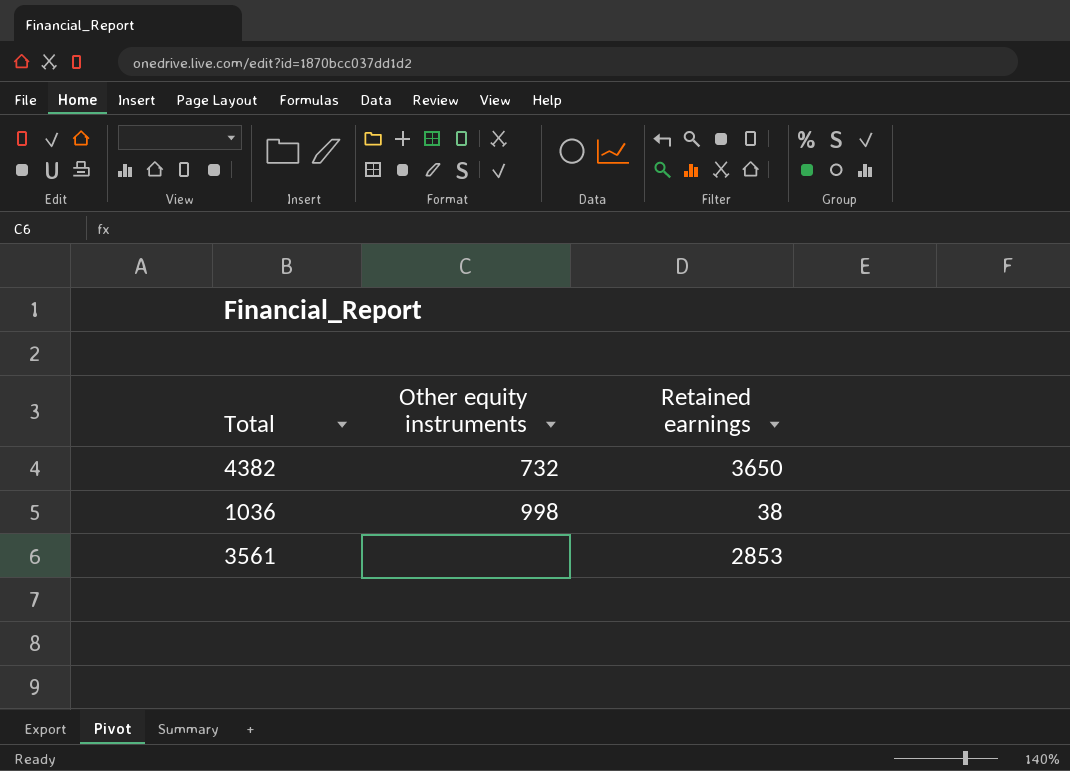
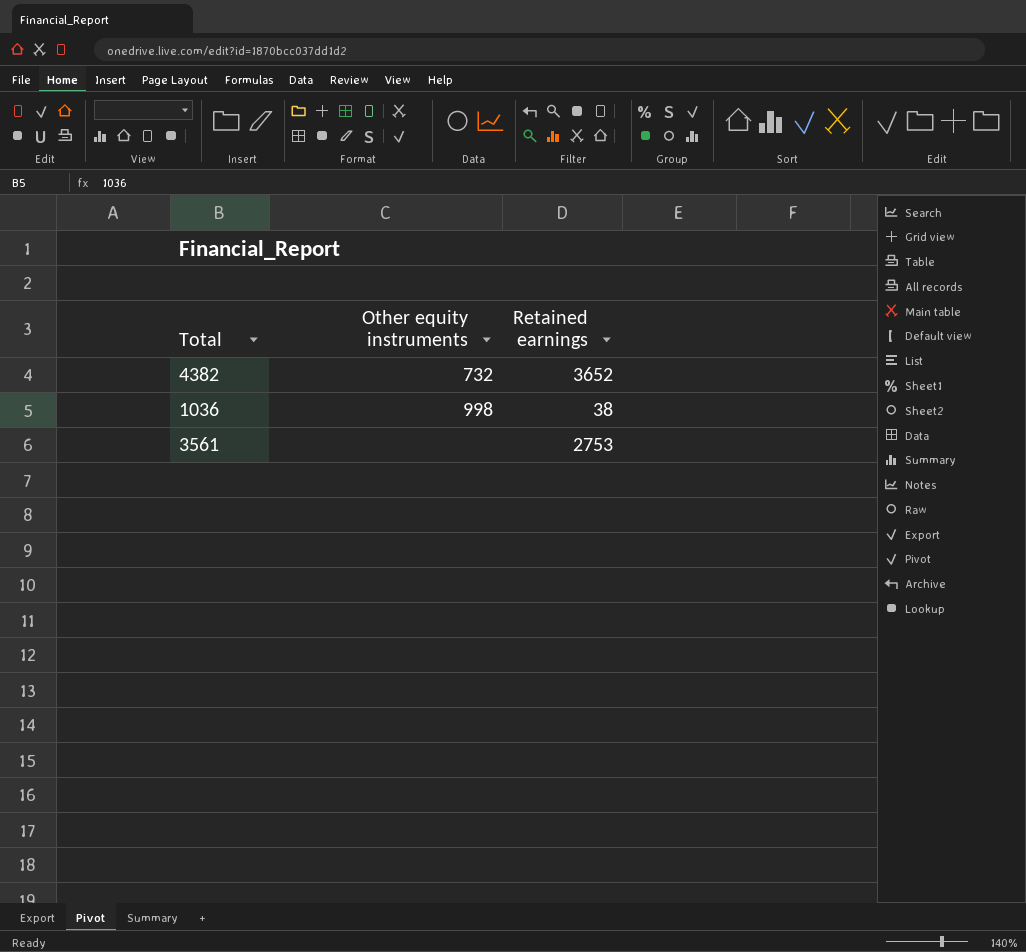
4382 | Retained earnings: 3650 -> 3652
3561 | Retained earnings: 2853 -> 2753

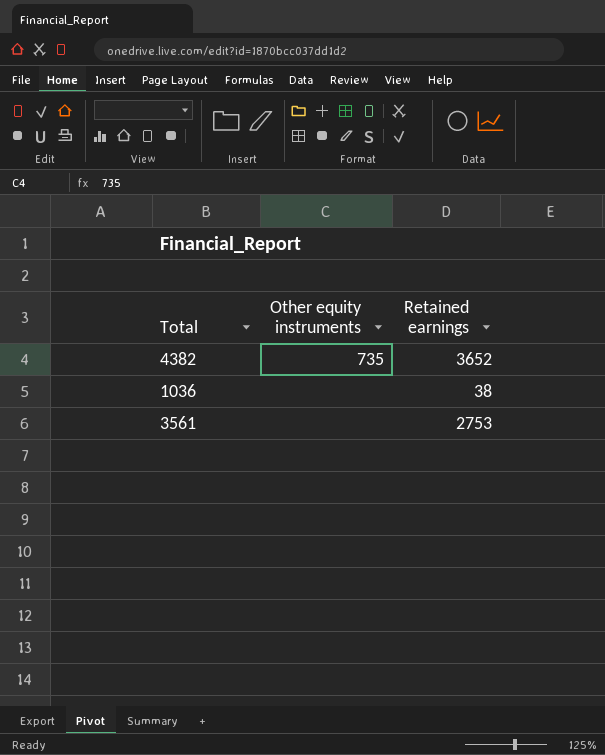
4382 | Other equity instruments: 732 -> 735
1036 | Other equity instruments: 998 -> none

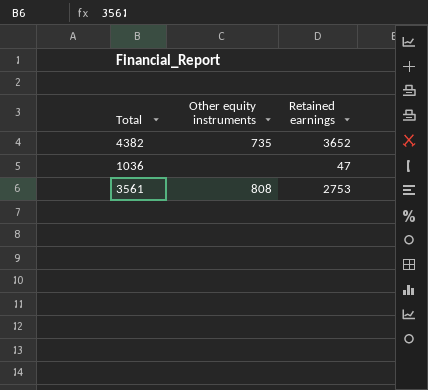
1036 | Retained earnings: 38 -> 47
3561 | Other equity instruments: none -> 808

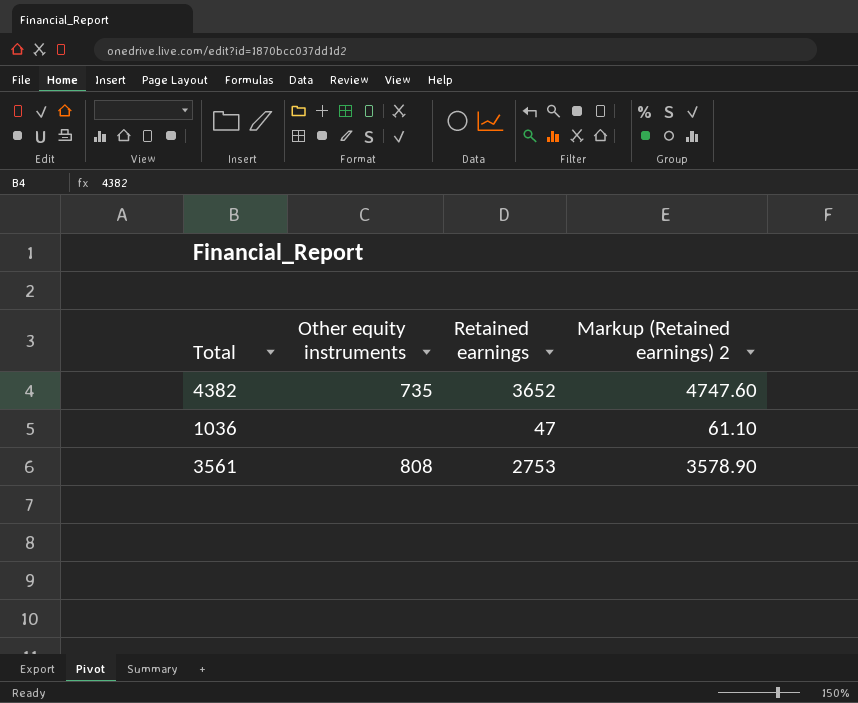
column Markup (Retained earnings) 2 | formula: none -> [Retained earnings] * 1.3

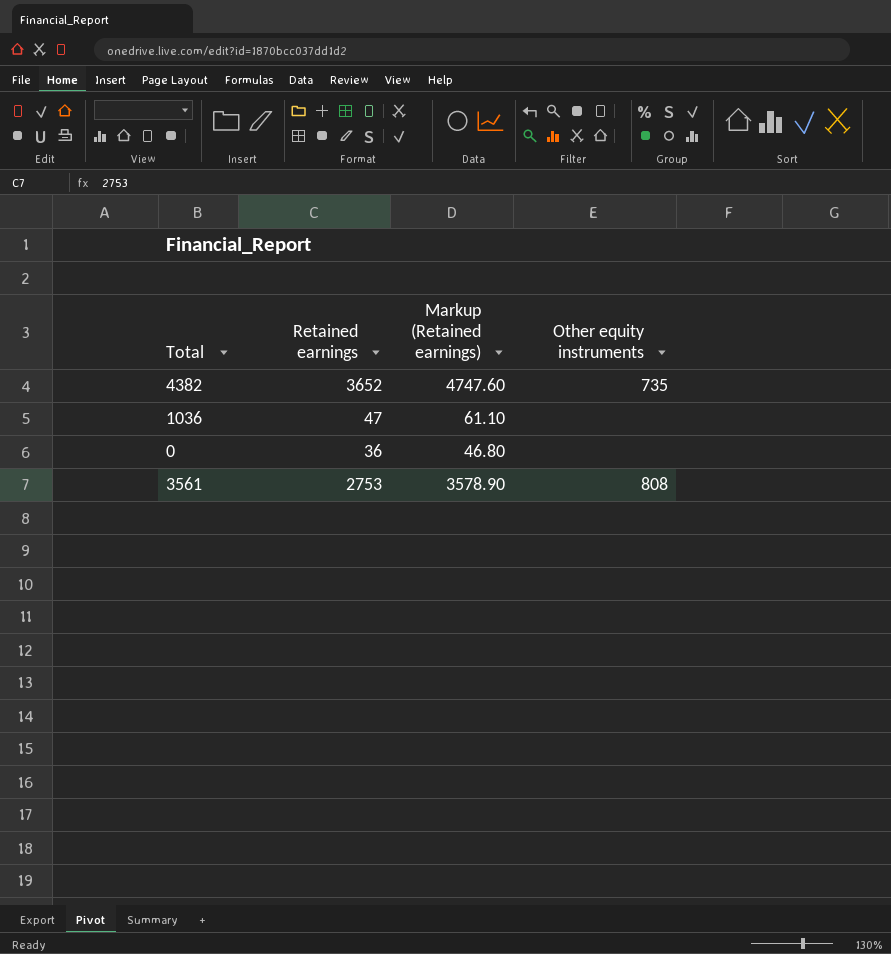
column name: Markup (Retained earnings) 2 -> Markup (Retained earnings)
column Other equity instruments | position: 2 -> 4
row 0: none -> 36 | 46.80 | none

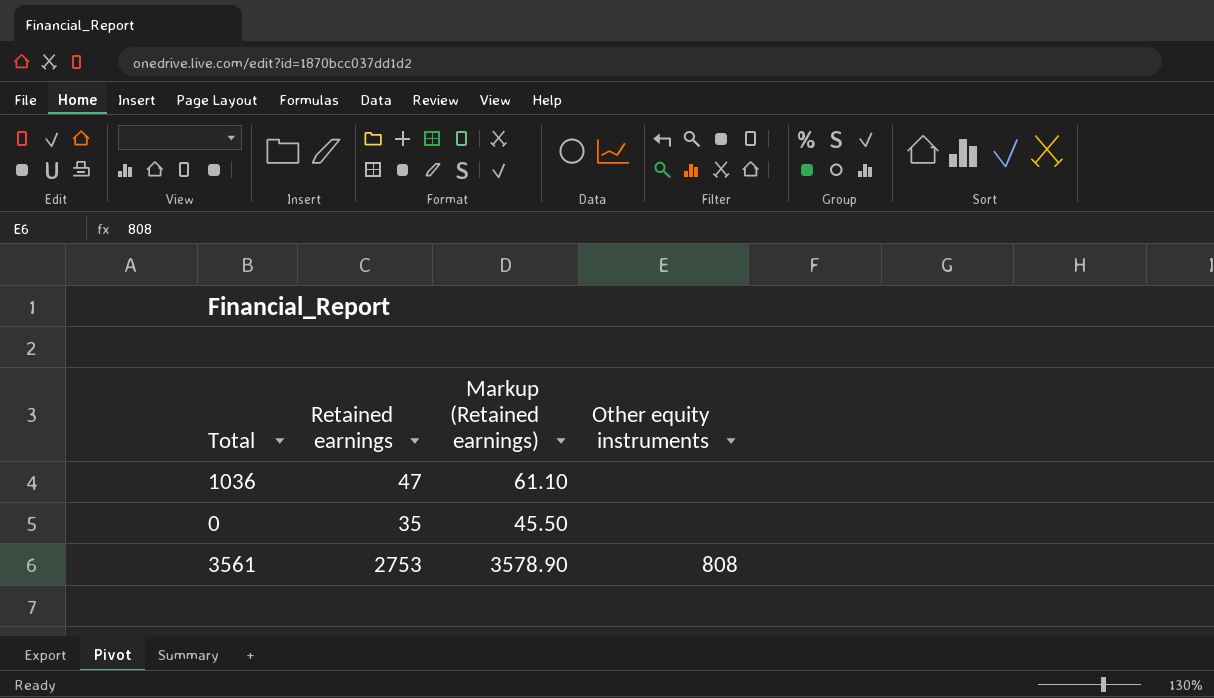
row 4382: 3652 | 4747.60 | 735 -> none
0 | Retained earnings: 36 -> 35
0 | Markup (Retained earnings): 46.80 -> 45.50

